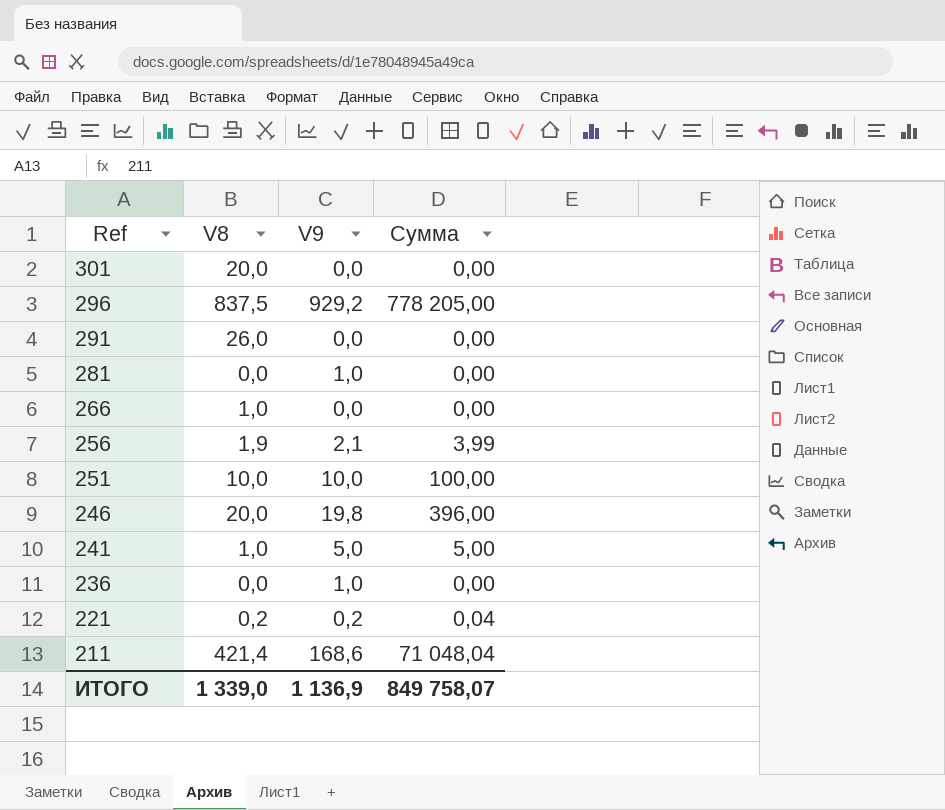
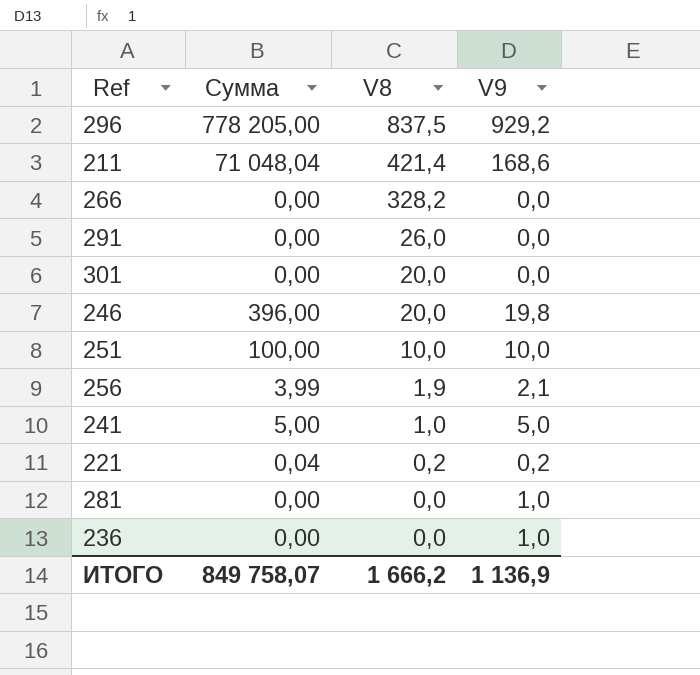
row order: Ref descending -> V8 descending
column Сумма | position: 4 -> 2
266 | V8: 1,0 -> 328,2
ИТОГО | V8: 1 339,0 -> 1 666,2

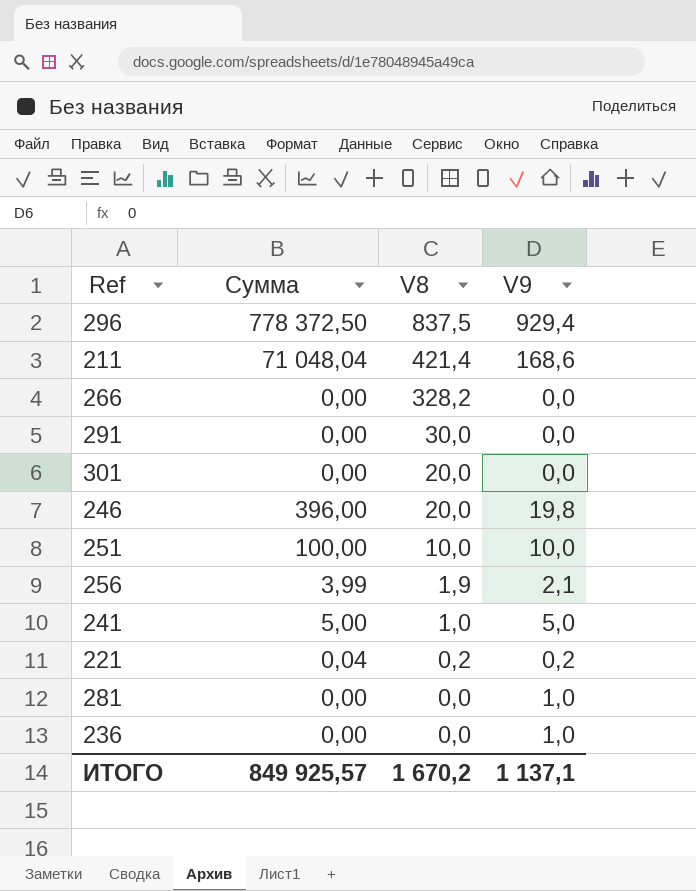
296 | Сумма: 778 205,00 -> 778 372,50
296 | V9: 929,2 -> 929,4
291 | V8: 26,0 -> 30,0
ИТОГО | Сумма: 849 758,07 -> 849 925,57
ИТОГО | V8: 1 666,2 -> 1 670,2
ИТОГО | V9: 1 136,9 -> 1 137,1

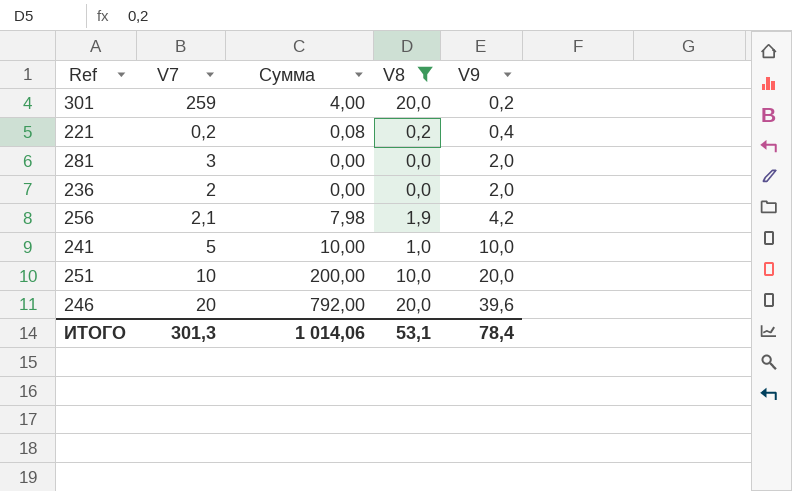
filter: none -> V8 <= 20,0
row order: V8 descending -> V9 ascending
column V7 | position: none -> 2
301 | Сумма: 0,00 -> 4,00
301 | V9: 0,0 -> 0,2
221 | Сумма: 0,04 -> 0,08
221 | V9: 0,2 -> 0,4
281 | V9: 1,0 -> 2,0
236 | V9: 1,0 -> 2,0
256 | Сумма: 3,99 -> 7,98
256 | V9: 2,1 -> 4,2
241 | Сумма: 5,00 -> 10,00
241 | V9: 5,0 -> 10,0
251 | Сумма: 100,00 -> 200,00
251 | V9: 10,0 -> 20,0
246 | Сумма: 396,00 -> 792,00
246 | V9: 19,8 -> 39,6
ИТОГО | Сумма: 849 925,57 -> 1 014,06
ИТОГО | V8: 1 670,2 -> 53,1
ИТОГО | V9: 1 137,1 -> 78,4

